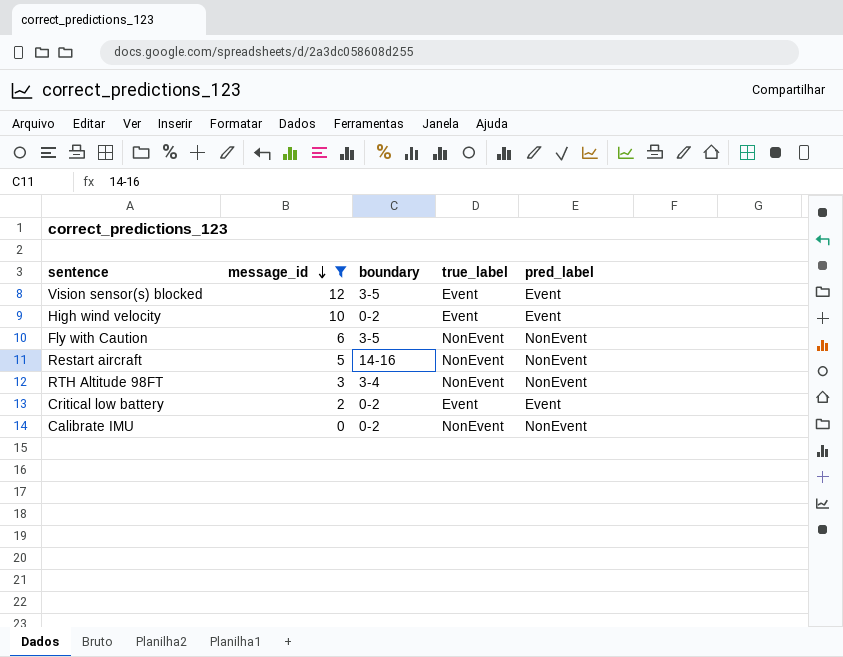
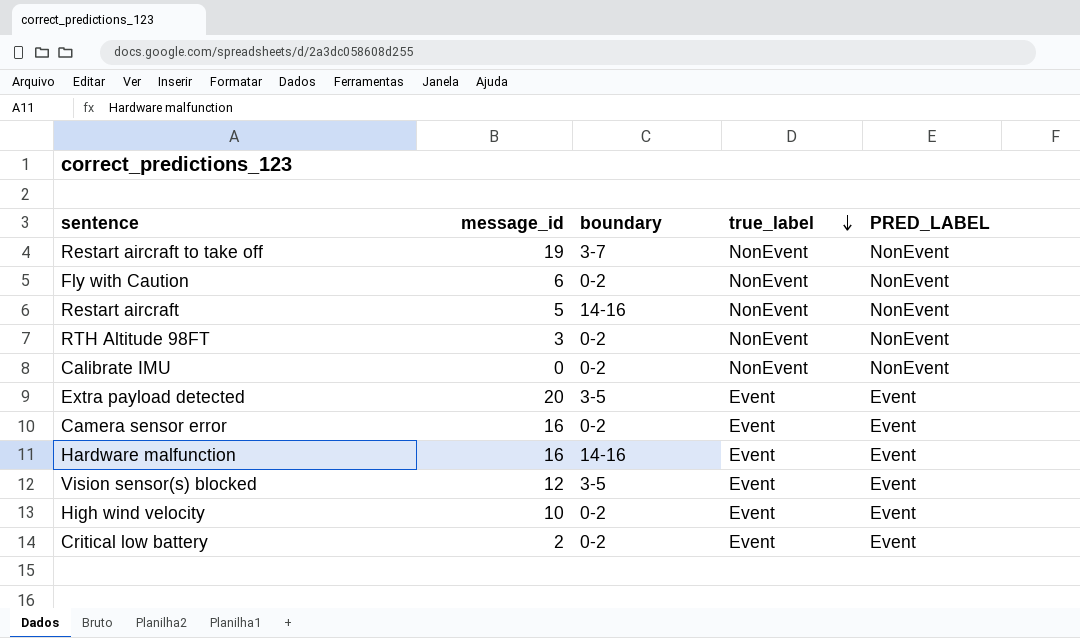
filter: message_id <= 12 -> none
row order: message_id descending -> true_label descending
column name: pred_label -> PRED_LABEL
Fly with Caution | boundary: 3-5 -> 0-2
RTH Altitude 98FT | boundary: 3-4 -> 0-2

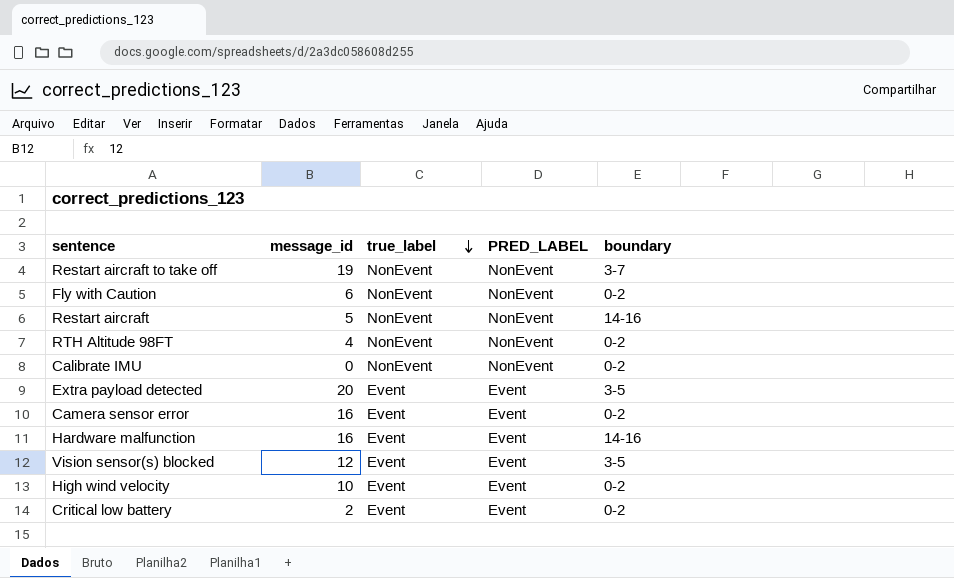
column boundary | position: 3 -> 5
RTH Altitude 98FT | message_id: 3 -> 4

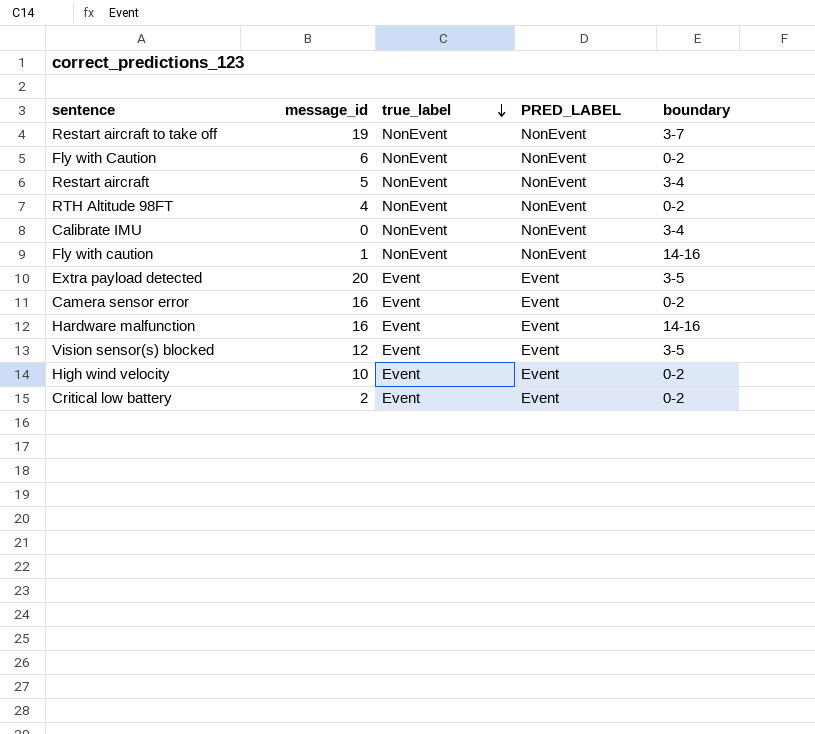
Restart aircraft | boundary: 14-16 -> 3-4
Calibrate IMU | boundary: 0-2 -> 3-4
row Fly with caution: none -> 1 | NonEvent | NonEvent | 14-16

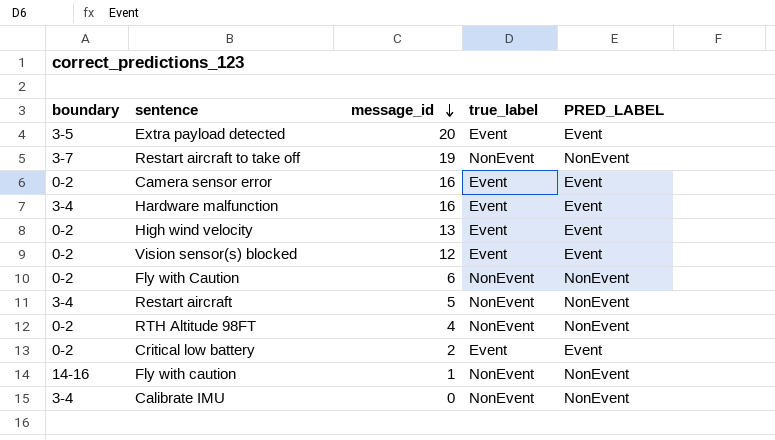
row order: true_label descending -> message_id descending
column boundary | position: 5 -> 1
Hardware malfunction | boundary: 14-16 -> 3-4
High wind velocity | message_id: 10 -> 13
Vision sensor(s) blocked | boundary: 3-5 -> 0-2

